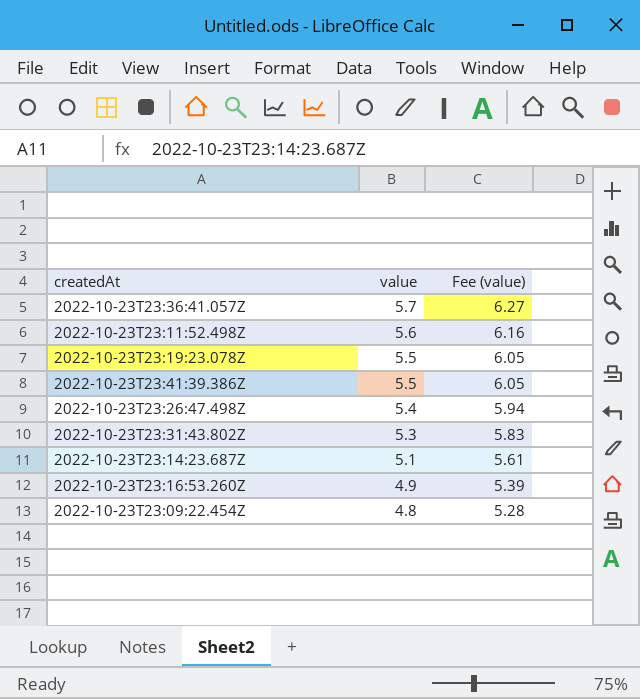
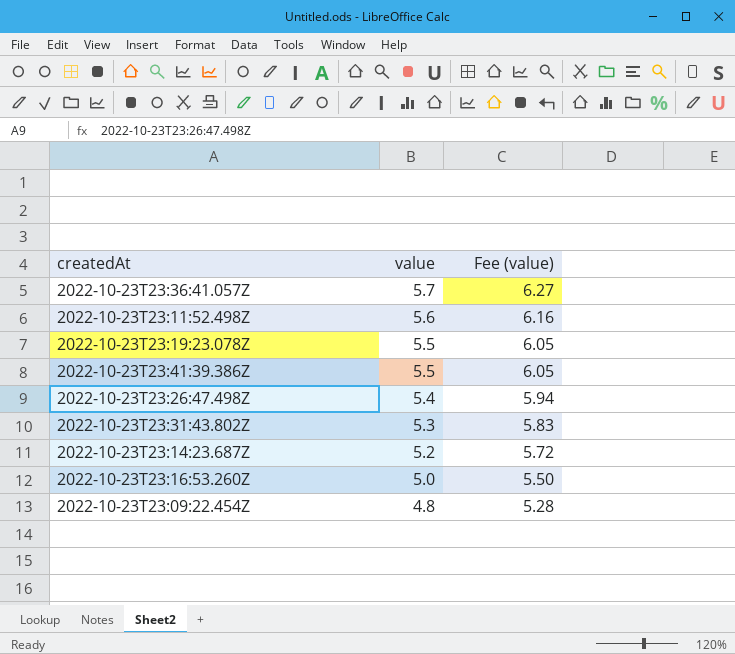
2022-10-23T23:14:23.687Z | value: 5.1 -> 5.2
2022-10-23T23:14:23.687Z | Fee (value): 5.61 -> 5.72
2022-10-23T23:16:53.260Z | value: 4.9 -> 5.0
2022-10-23T23:16:53.260Z | Fee (value): 5.39 -> 5.50

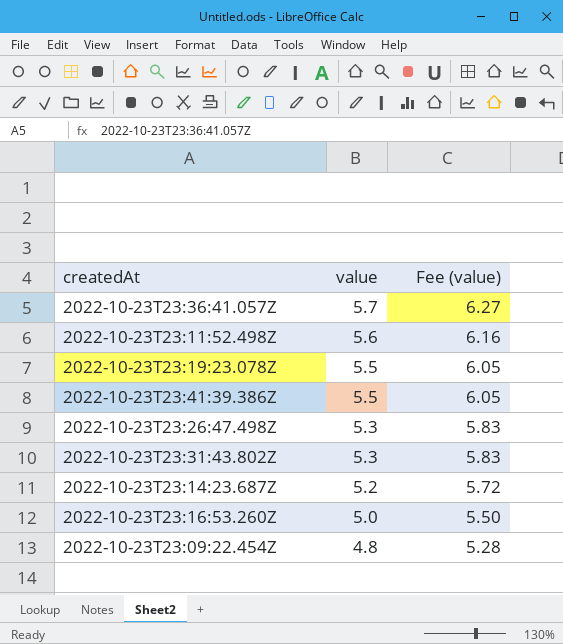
2022-10-23T23:26:47.498Z | value: 5.4 -> 5.3
2022-10-23T23:26:47.498Z | Fee (value): 5.94 -> 5.83

